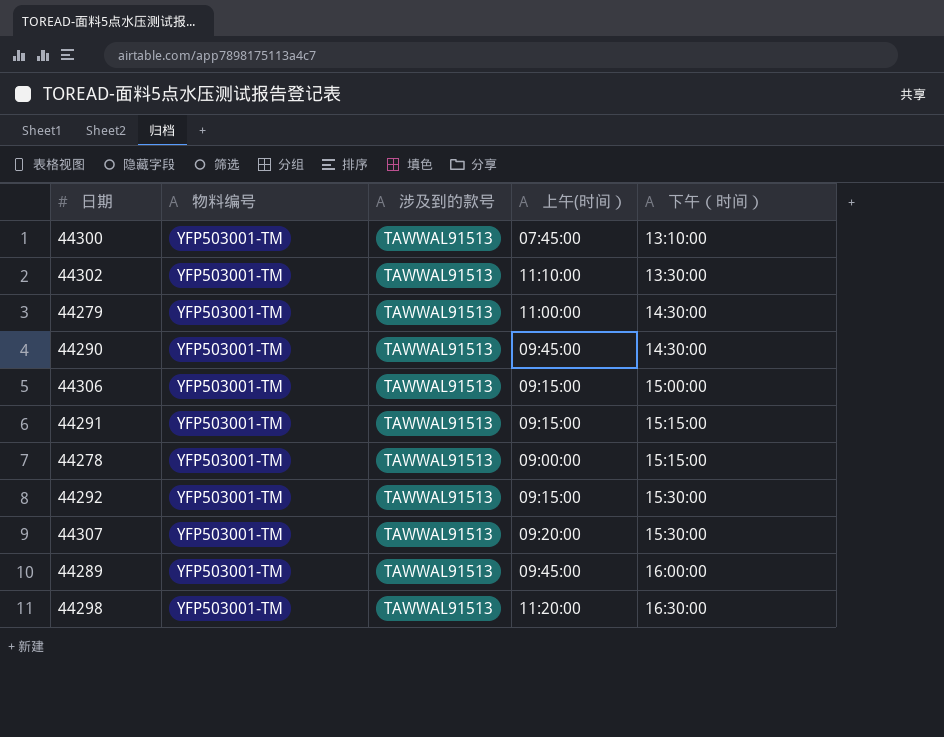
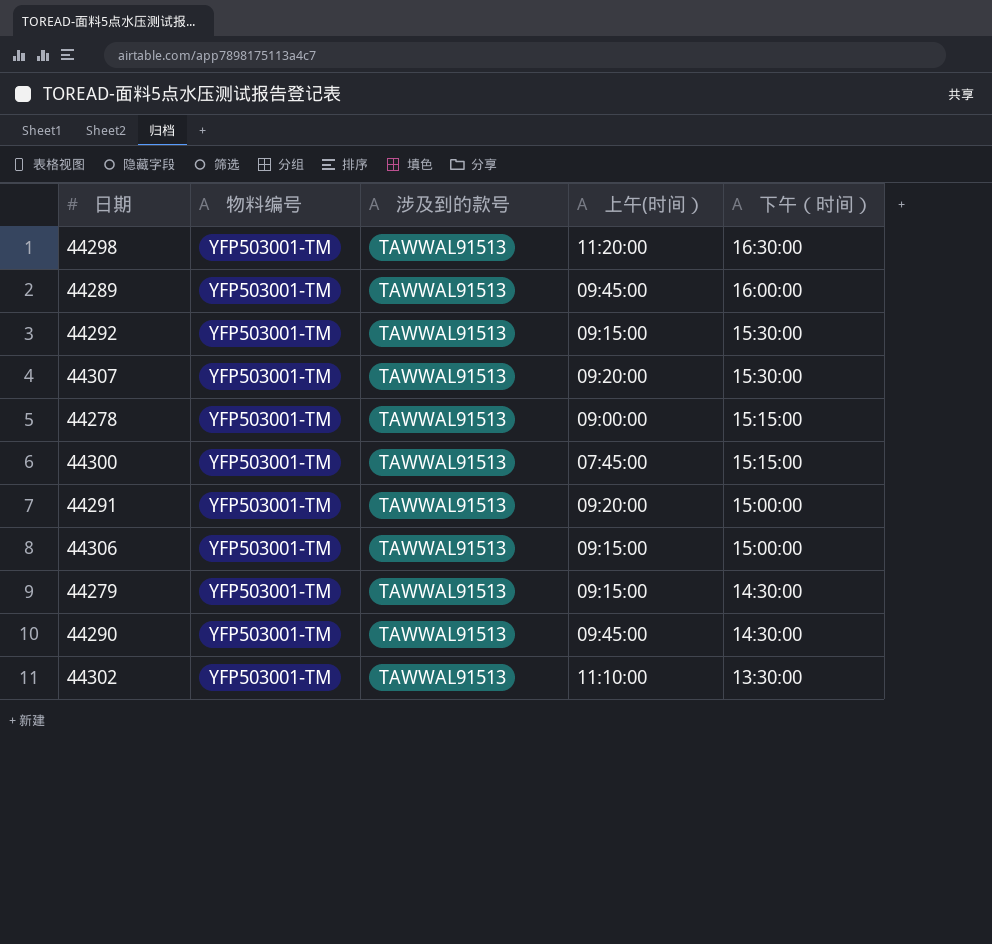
row order: 下午（时间） ascending -> 下午（时间） descending
44300 | 下午（时间）: 13:10:00 -> 15:15:00
44291 | 上午(时间）: 09:15:00 -> 09:20:00
44291 | 下午（时间）: 15:15:00 -> 15:00:00
44279 | 上午(时间）: 11:00:00 -> 09:15:00

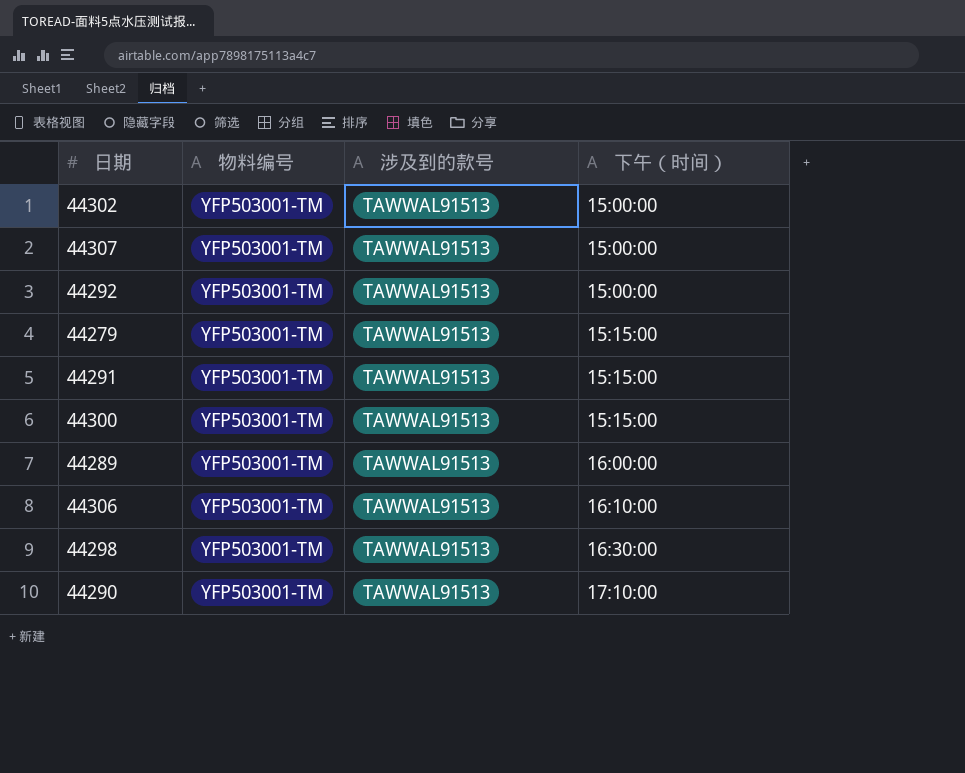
row order: 下午（时间） descending -> 下午（时间） ascending
column 上午(时间） | position: 4 -> none
row 44278: YFP503001-TM | TAWWAL91513 | 09:00:00 | 15:15:00 -> none
44302 | 下午（时间）: 13:30:00 -> 15:00:00
44307 | 下午（时间）: 15:30:00 -> 15:00:00
44292 | 下午（时间）: 15:30:00 -> 15:00:00
44279 | 下午（时间）: 14:30:00 -> 15:15:00
44291 | 下午（时间）: 15:00:00 -> 15:15:00
44306 | 下午（时间）: 15:00:00 -> 16:10:00
44290 | 下午（时间）: 14:30:00 -> 17:10:00

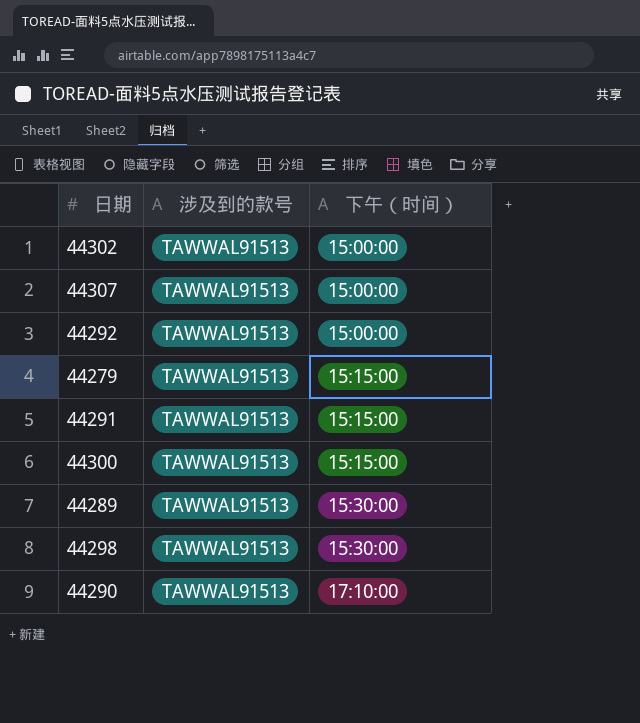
column 物料编号 | position: 2 -> none
row 44306: YFP503001-TM | TAWWAL91513 | 16:10:00 -> none
44289 | 下午（时间）: 16:00:00 -> 15:30:00
44298 | 下午（时间）: 16:30:00 -> 15:30:00

